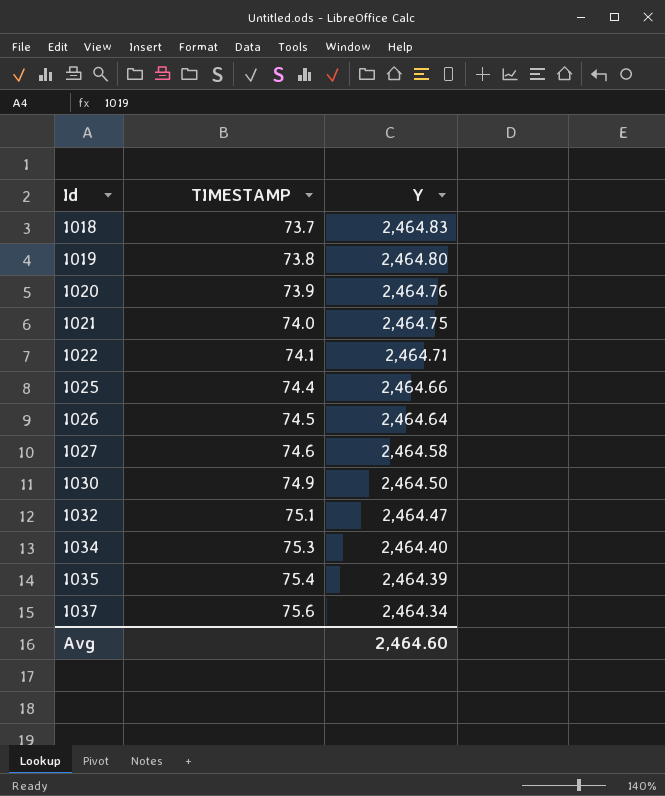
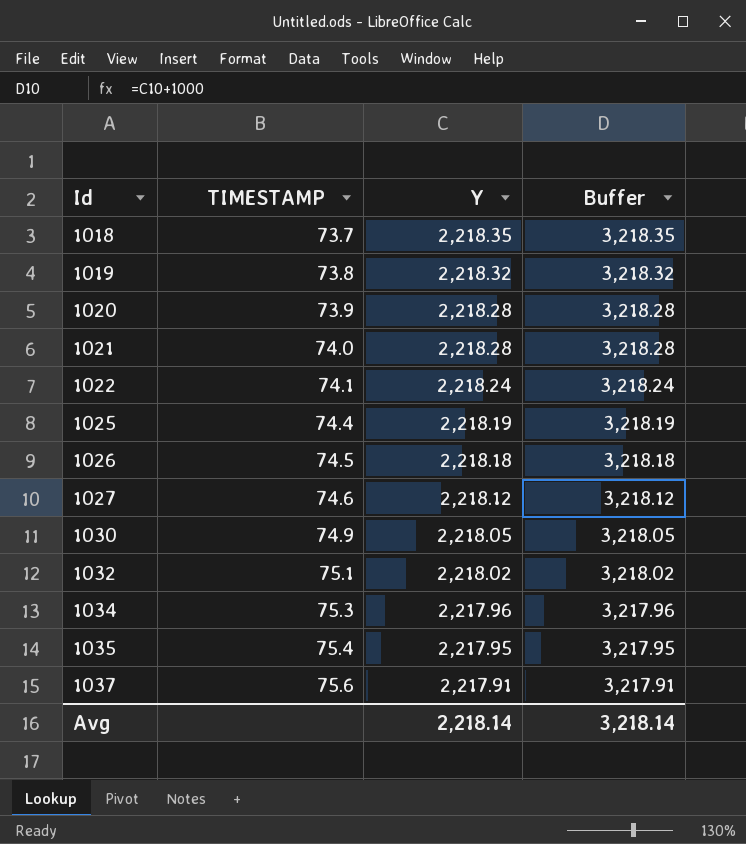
column Buffer | formula: none -> [Y] + 1000
1018 | Y: 2,464.83 -> 2,218.35
1019 | Y: 2,464.80 -> 2,218.32
1020 | Y: 2,464.76 -> 2,218.28
1021 | Y: 2,464.75 -> 2,218.28
1022 | Y: 2,464.71 -> 2,218.24
1025 | Y: 2,464.66 -> 2,218.19
1026 | Y: 2,464.64 -> 2,218.18
1027 | Y: 2,464.58 -> 2,218.12
1030 | Y: 2,464.50 -> 2,218.05
1032 | Y: 2,464.47 -> 2,218.02
1034 | Y: 2,464.40 -> 2,217.96
1035 | Y: 2,464.39 -> 2,217.95
1037 | Y: 2,464.34 -> 2,217.91
Avg | Y: 2,464.60 -> 2,218.14

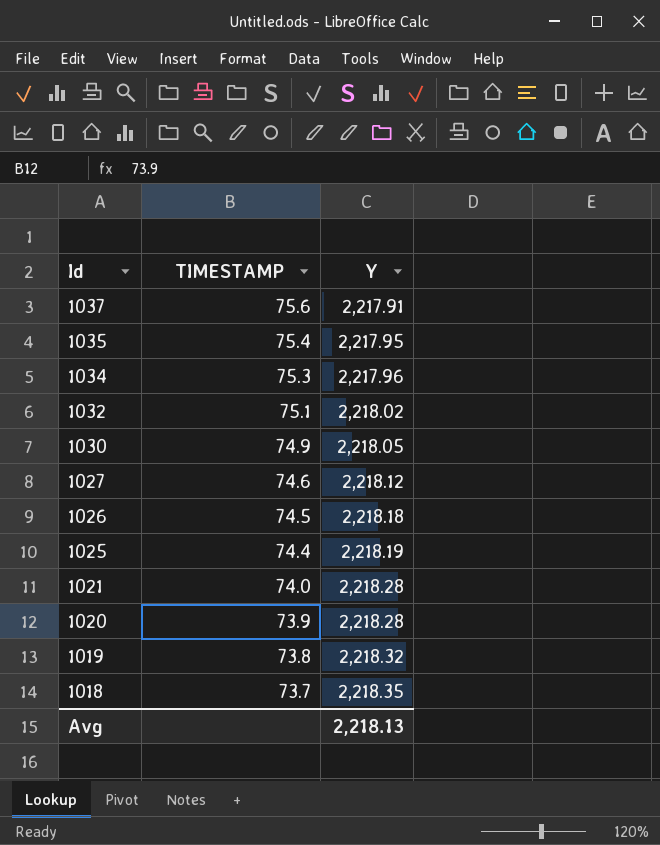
row order: Id ascending -> Id descending
column Buffer | formula: [Y] + 1000 -> none
row 1022: 74.1 | 2,218.24 | 3,218.24 -> none
Avg | Y: 2,218.14 -> 2,218.13

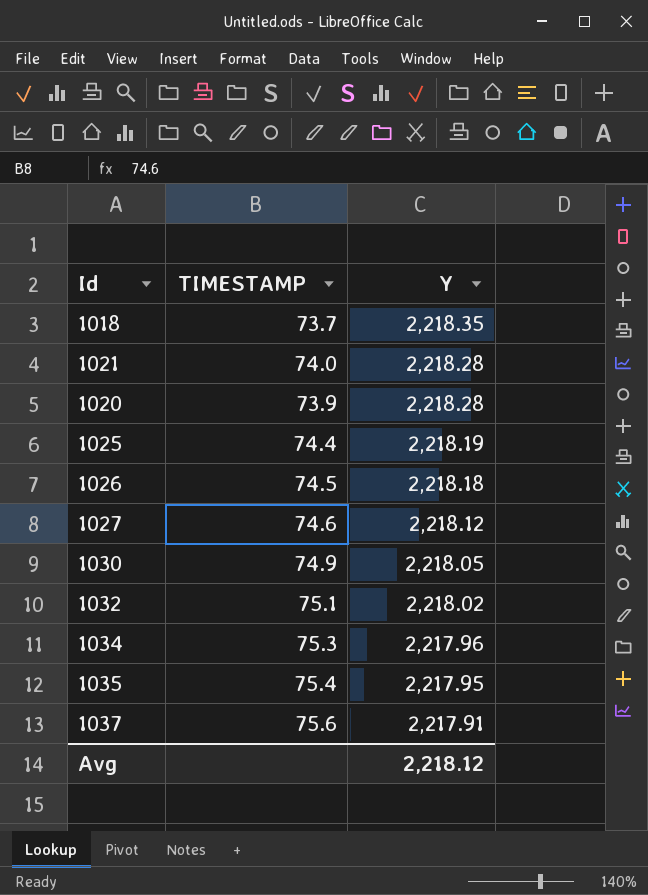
row order: Id descending -> Y descending
row 1019: 73.8 | 2,218.32 -> none
Avg | Y: 2,218.13 -> 2,218.12

